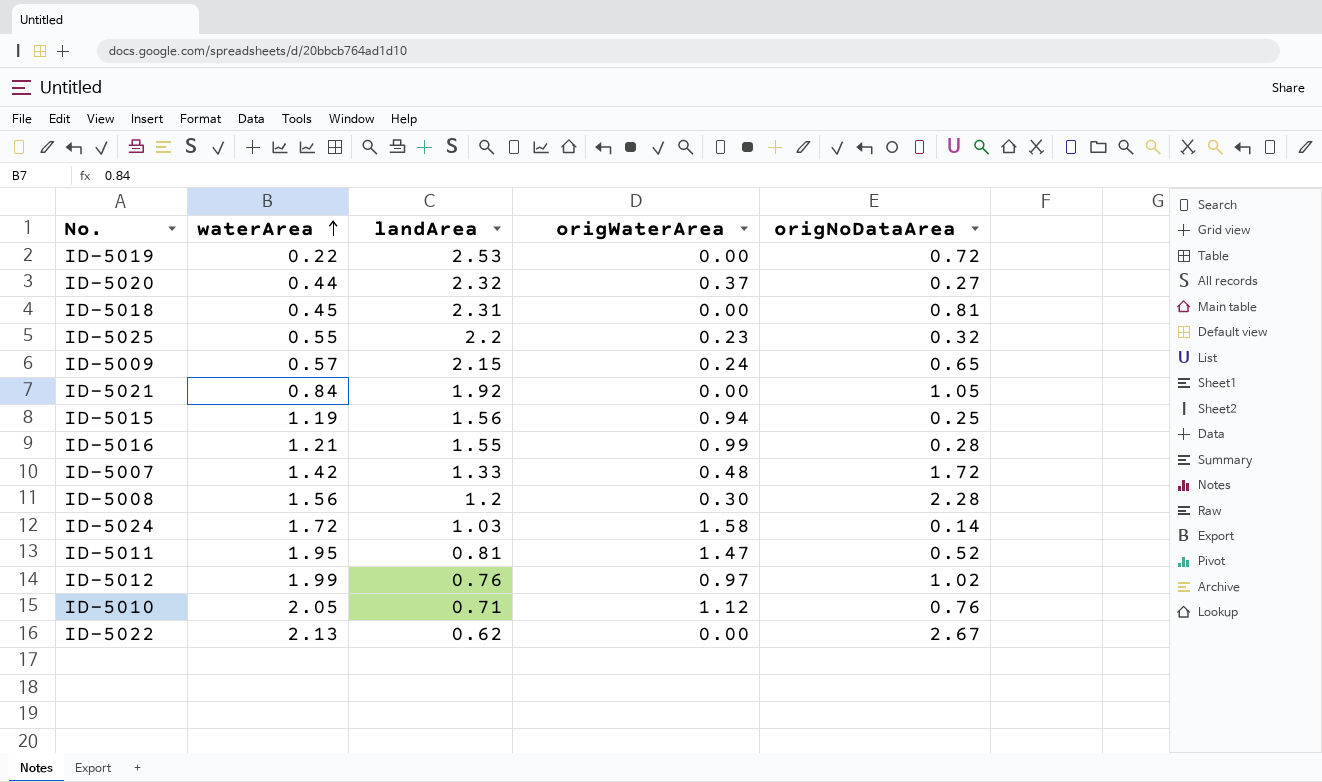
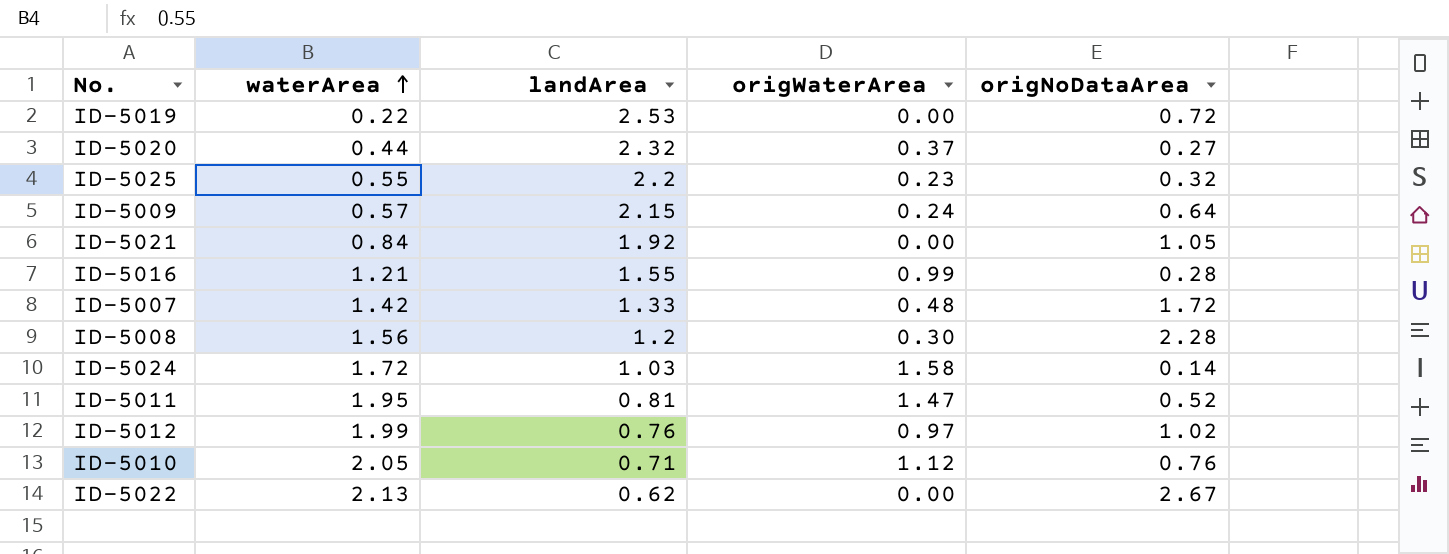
row ID-5018: 0.45 | 2.31 | 0.00 | 0.81 -> none
row ID-5015: 1.19 | 1.56 | 0.94 | 0.25 -> none
ID-5009 | origNoDataArea: 0.65 -> 0.64

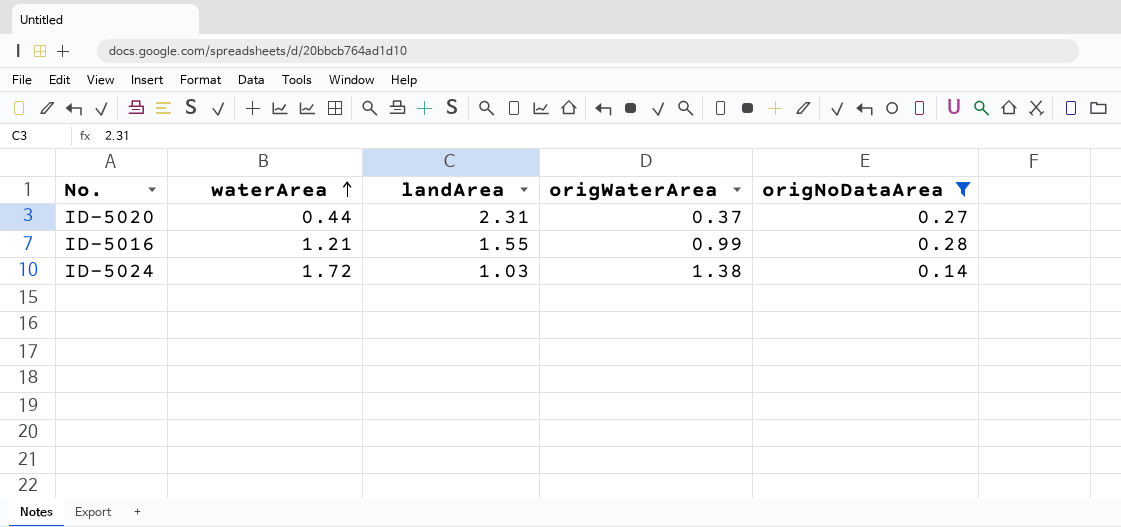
filter: none -> origNoDataArea <= 0.28
ID-5020 | landArea: 2.32 -> 2.31
ID-5024 | origWaterArea: 1.58 -> 1.38

